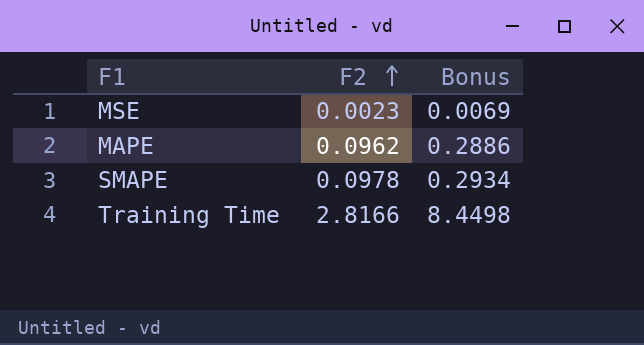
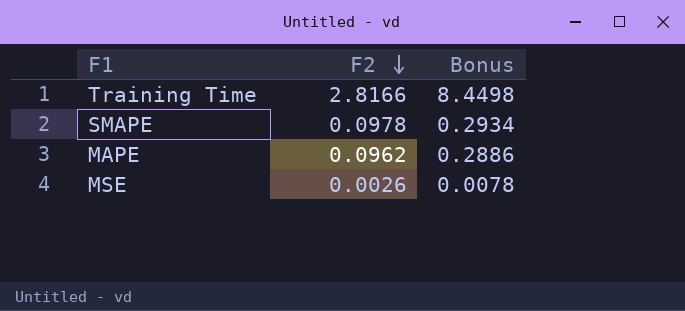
row order: F2 ascending -> F2 descending
MSE | F2: 0.0023 -> 0.0026
MSE | Bonus: 0.0069 -> 0.0078

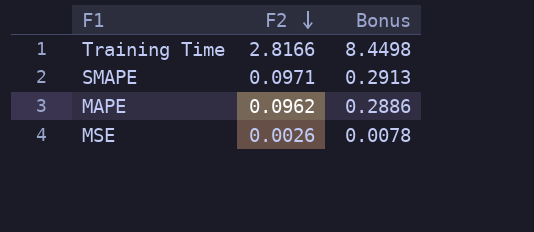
SMAPE | F2: 0.0978 -> 0.0971
SMAPE | Bonus: 0.2934 -> 0.2913

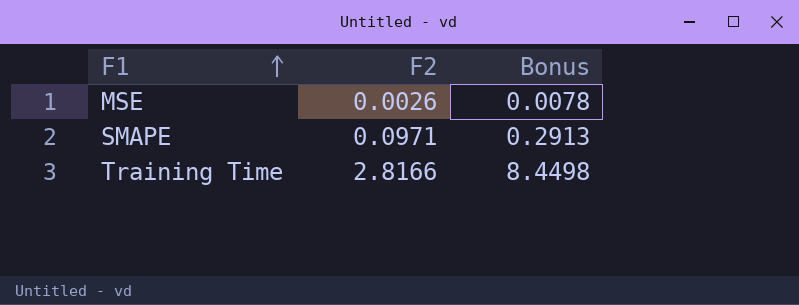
row order: F2 descending -> F1 ascending
row MAPE: 0.0962 | 0.2886 -> none

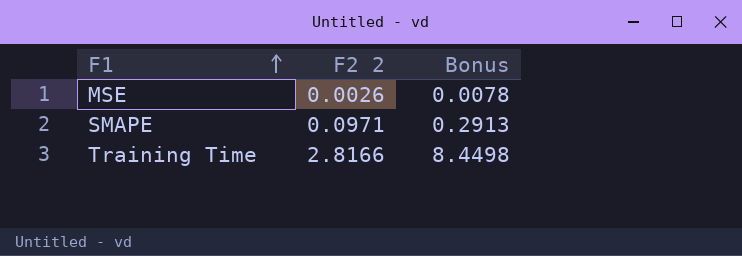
column name: F2 -> F2 2

